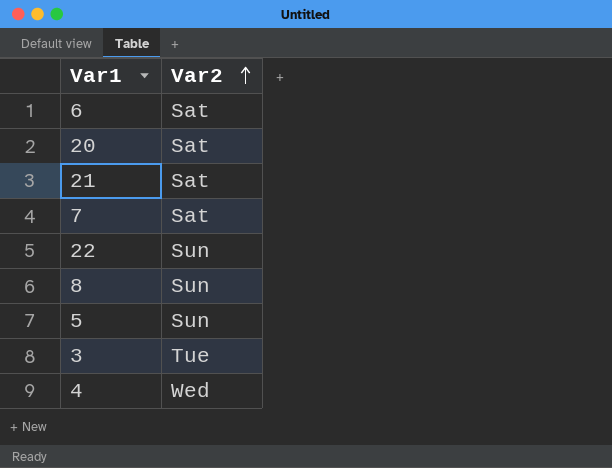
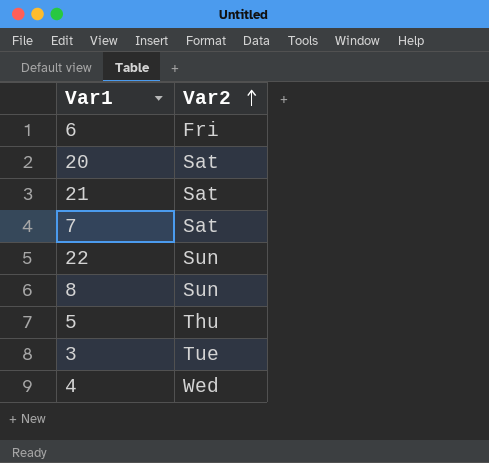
6 | Var2: Sat -> Fri
5 | Var2: Sun -> Thu

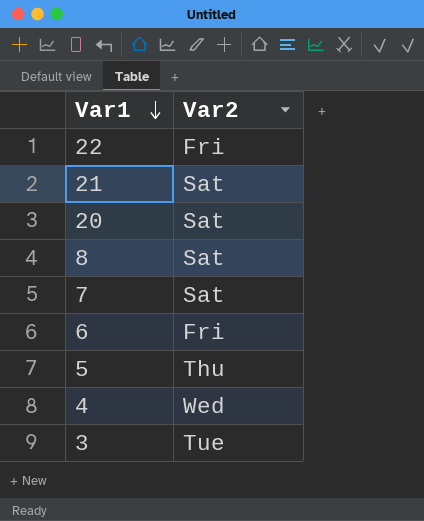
row order: Var2 ascending -> Var1 descending
22 | Var2: Sun -> Fri
8 | Var2: Sun -> Sat

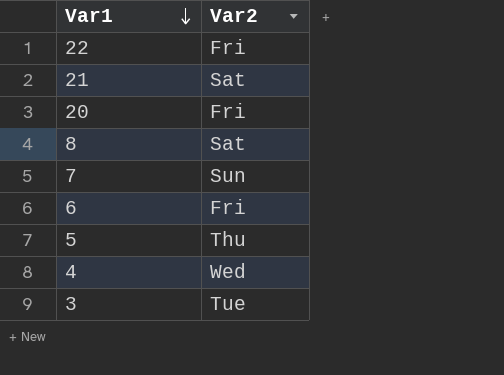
20 | Var2: Sat -> Fri
7 | Var2: Sat -> Sun

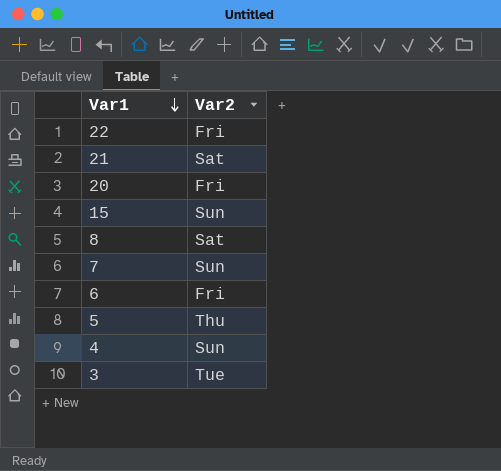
row 15: none -> Sun
4 | Var2: Wed -> Sun

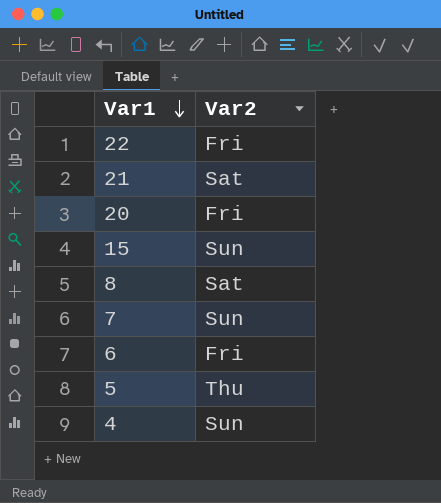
row 3: Tue -> none

